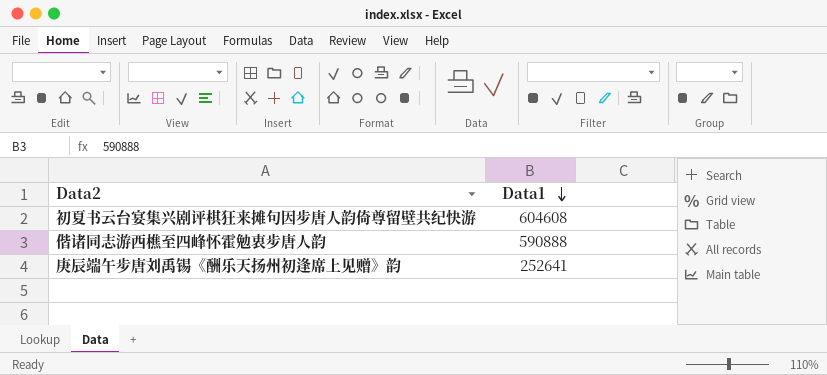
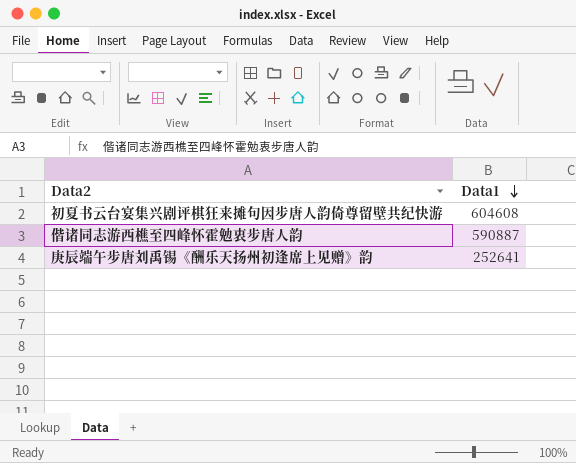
偕诸同志游西樵至四峰怀霍勉衷步唐人韵 | Data1: 590888 -> 590887

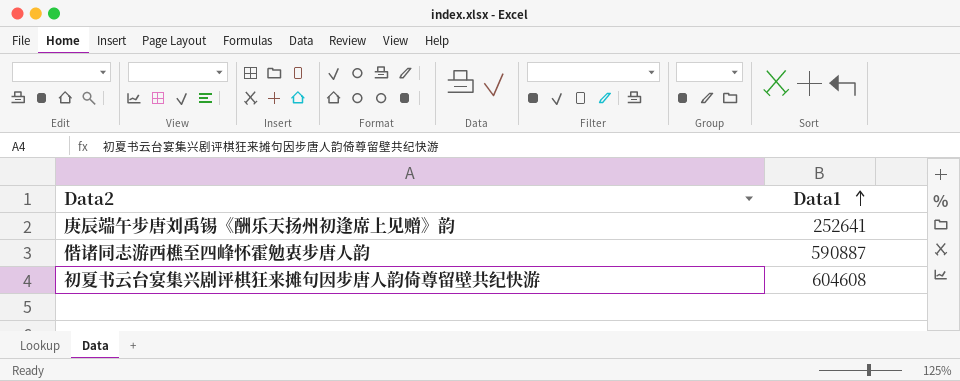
row order: Data1 descending -> Data1 ascending

